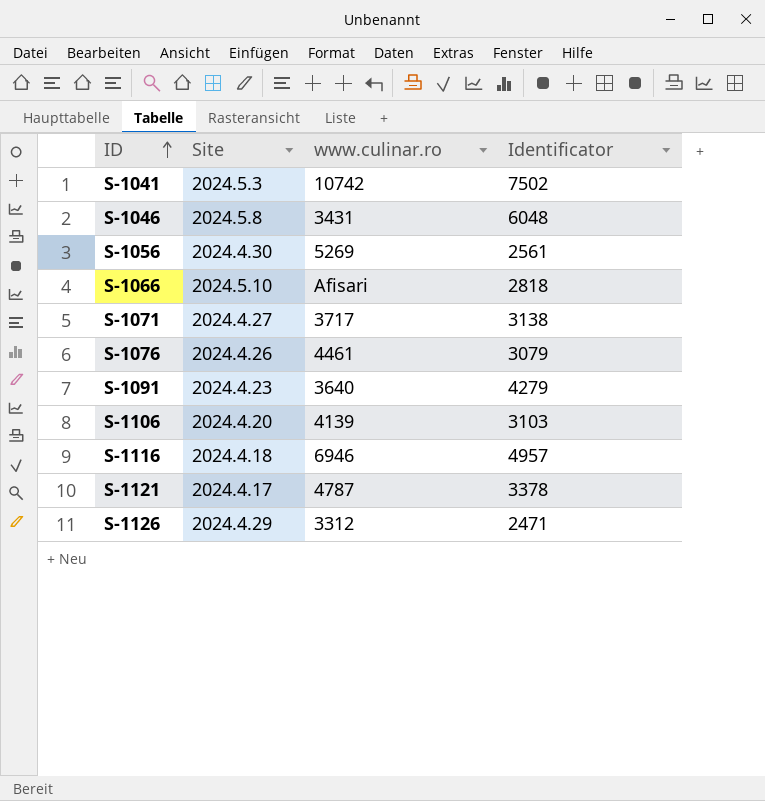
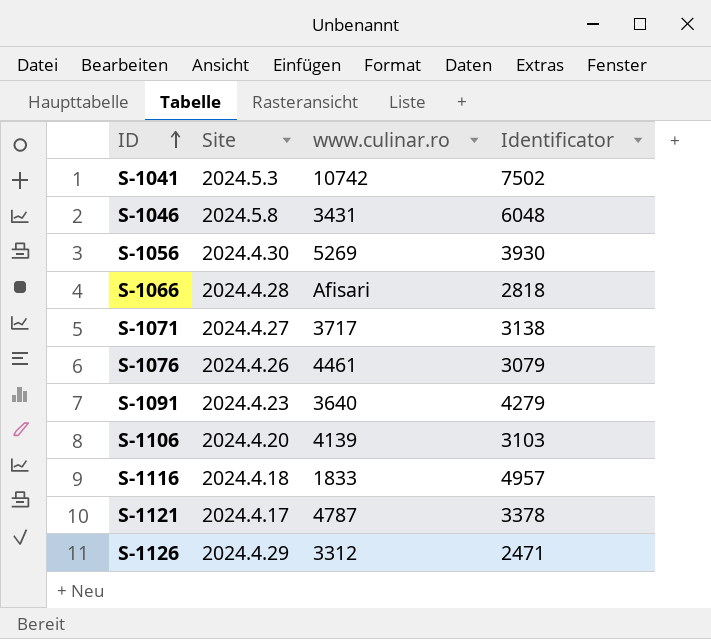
S-1056 | Identificator: 2561 -> 3930
S-1066 | Site: 2024.5.10 -> 2024.4.28
S-1116 | www.culinar.ro: 6946 -> 1833

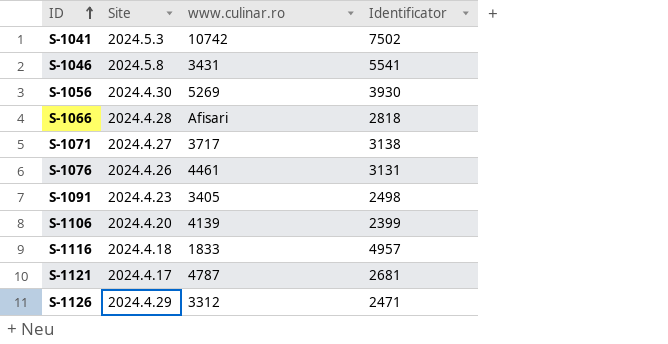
S-1046 | Identificator: 6048 -> 5541
S-1076 | Identificator: 3079 -> 3131
S-1091 | www.culinar.ro: 3640 -> 3405
S-1091 | Identificator: 4279 -> 2498
S-1106 | Identificator: 3103 -> 2399
S-1121 | Identificator: 3378 -> 2681

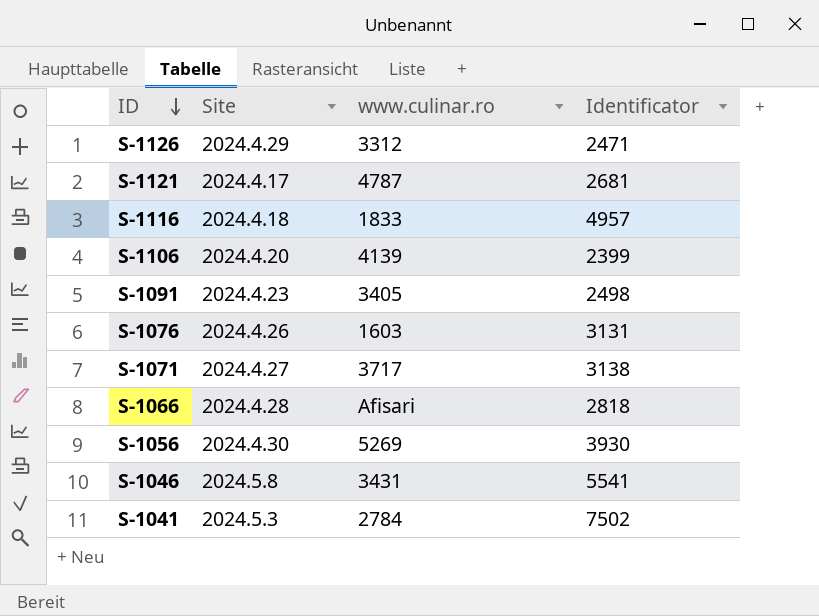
row order: ID ascending -> ID descending
S-1076 | www.culinar.ro: 4461 -> 1603
S-1041 | www.culinar.ro: 10742 -> 2784

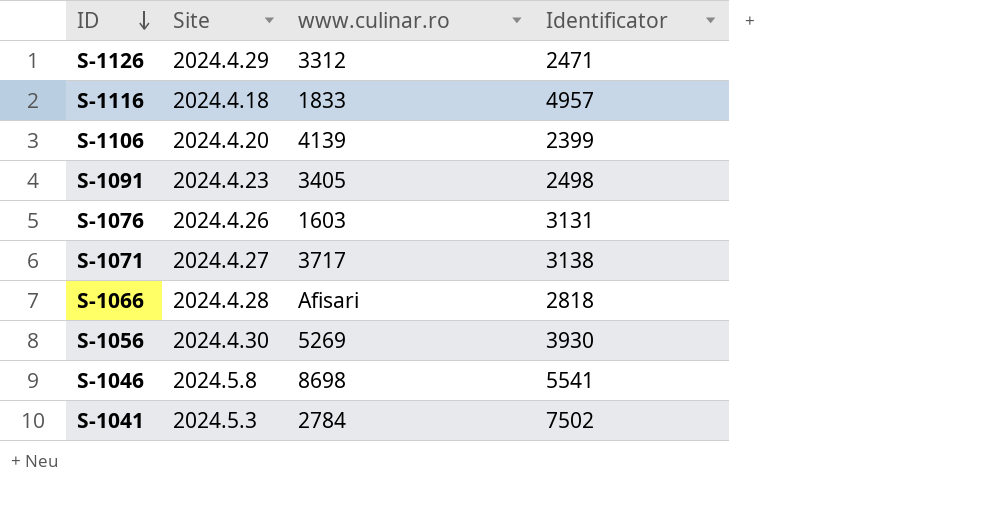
row S-1121: 2024.4.17 | 4787 | 2681 -> none
S-1046 | www.culinar.ro: 3431 -> 8698

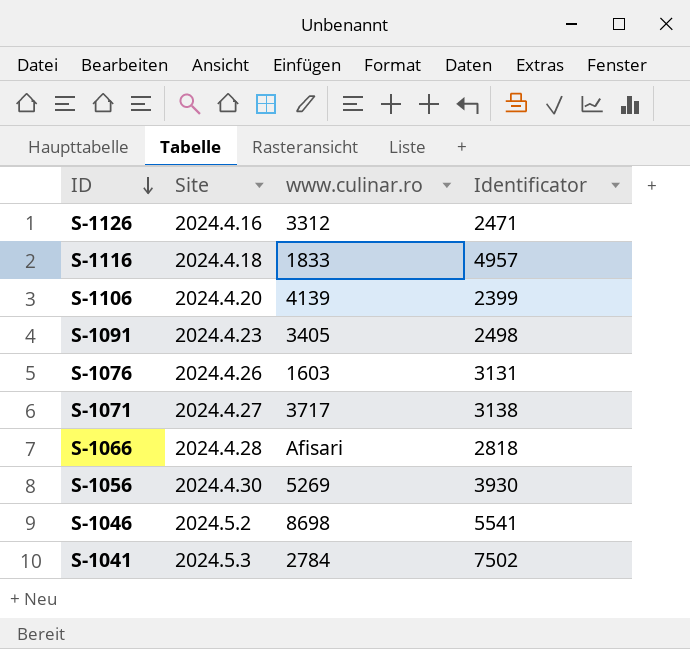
S-1126 | Site: 2024.4.29 -> 2024.4.16
S-1046 | Site: 2024.5.8 -> 2024.5.2

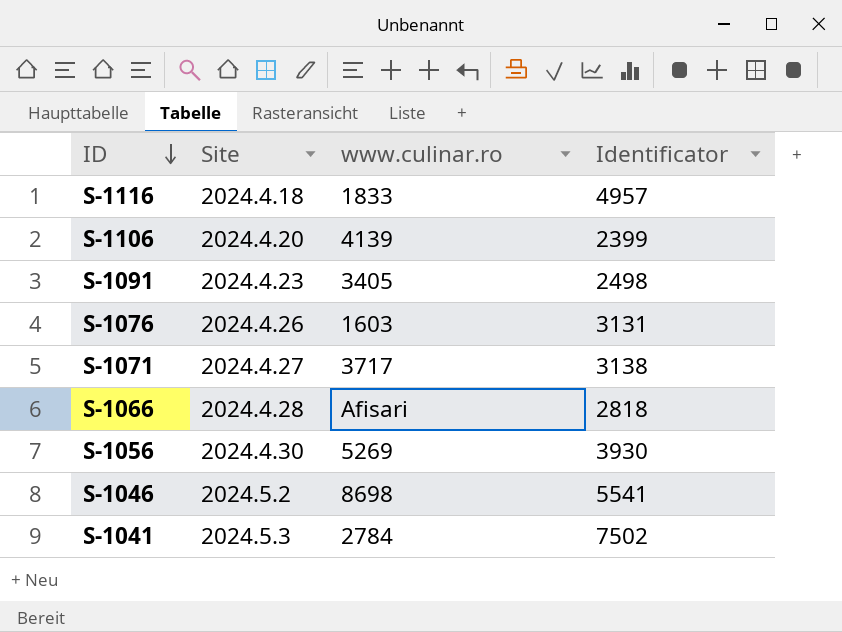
row S-1126: 2024.4.16 | 3312 | 2471 -> none

